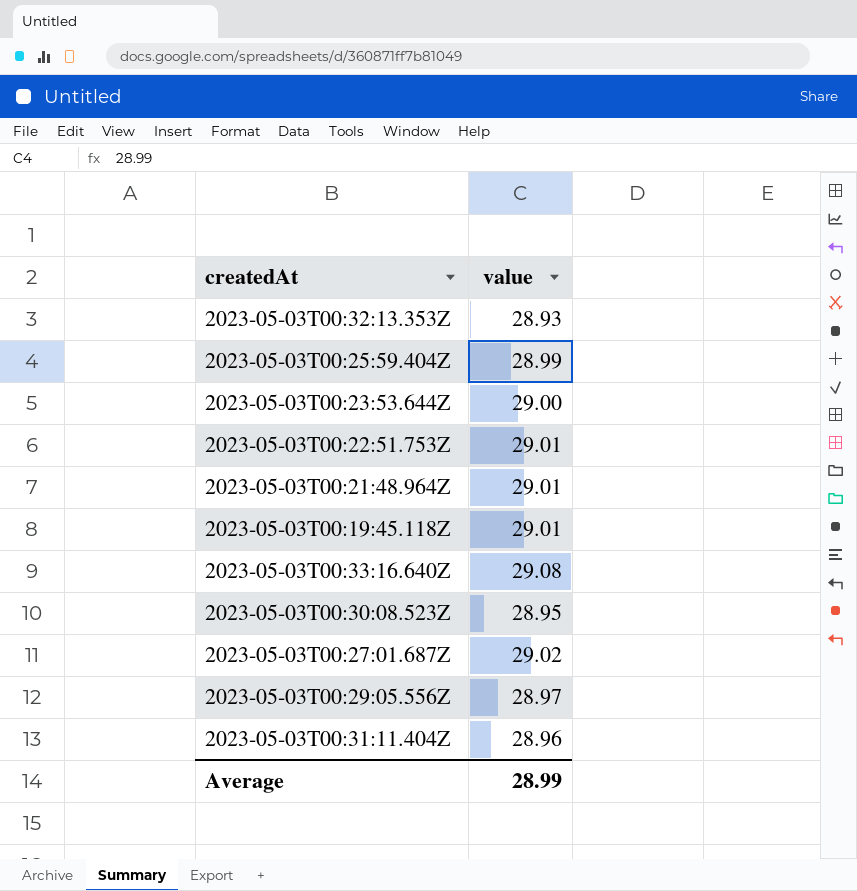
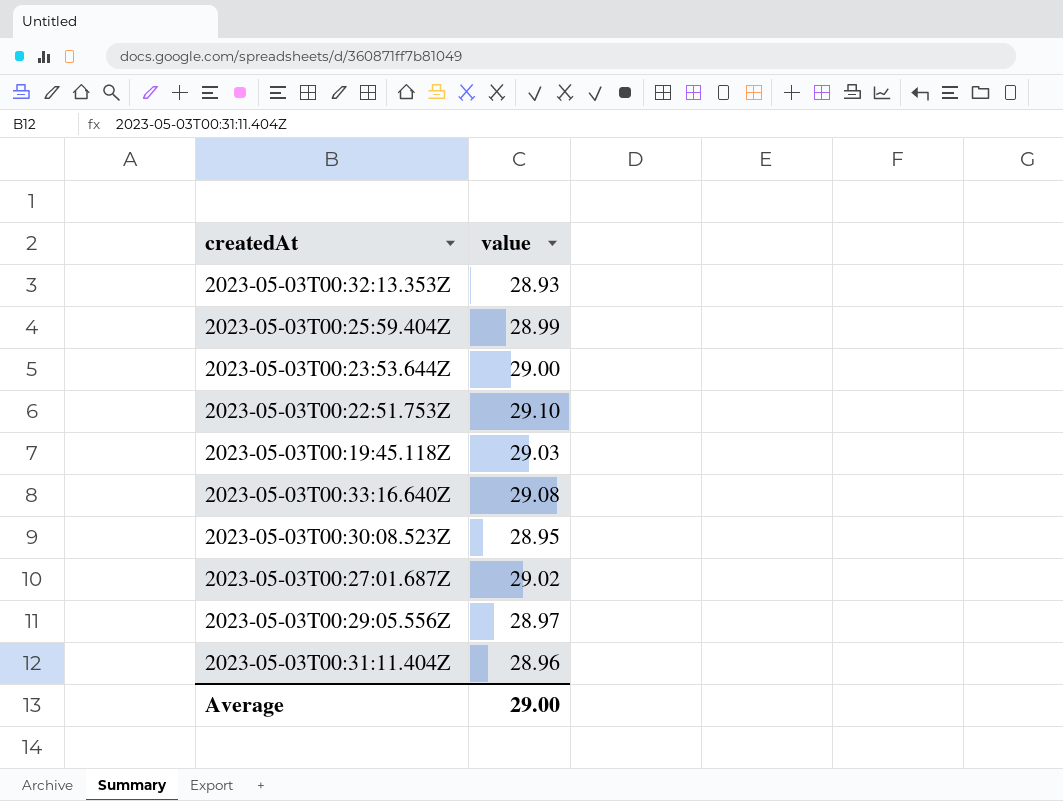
row 2023-05-03T00:21:48.964Z: 29.01 -> none
2023-05-03T00:22:51.753Z | value: 29.01 -> 29.10
2023-05-03T00:19:45.118Z | value: 29.01 -> 29.03
Average | value: 28.99 -> 29.00

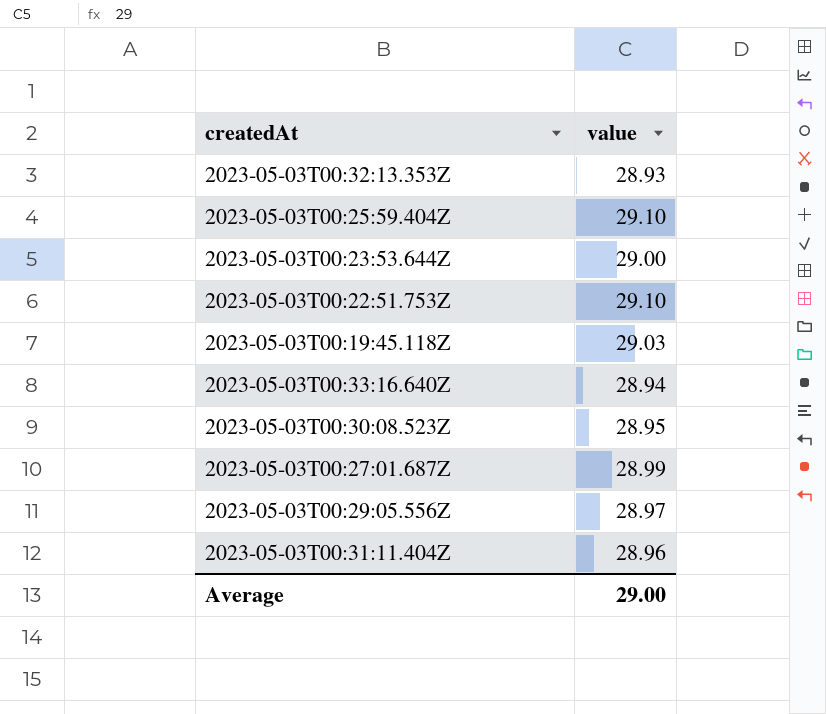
2023-05-03T00:25:59.404Z | value: 28.99 -> 29.10
2023-05-03T00:33:16.640Z | value: 29.08 -> 28.94
2023-05-03T00:27:01.687Z | value: 29.02 -> 28.99

